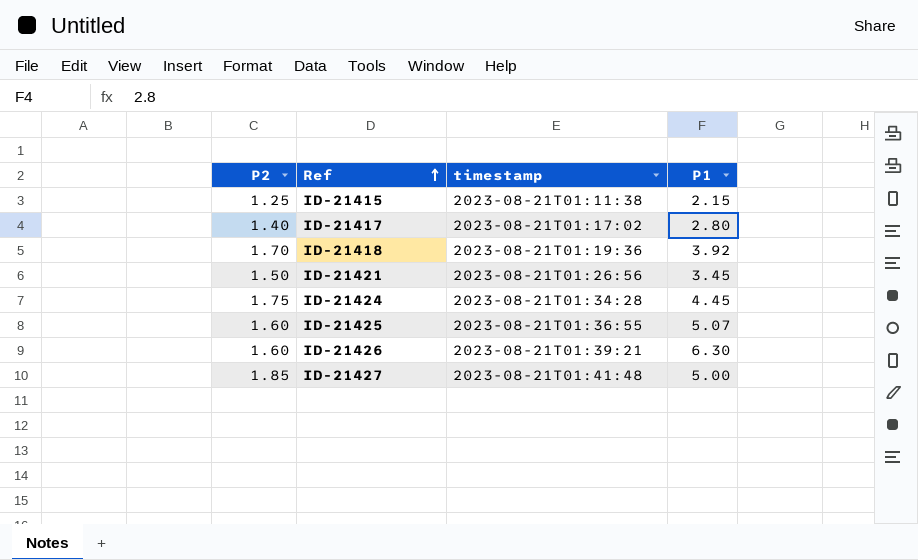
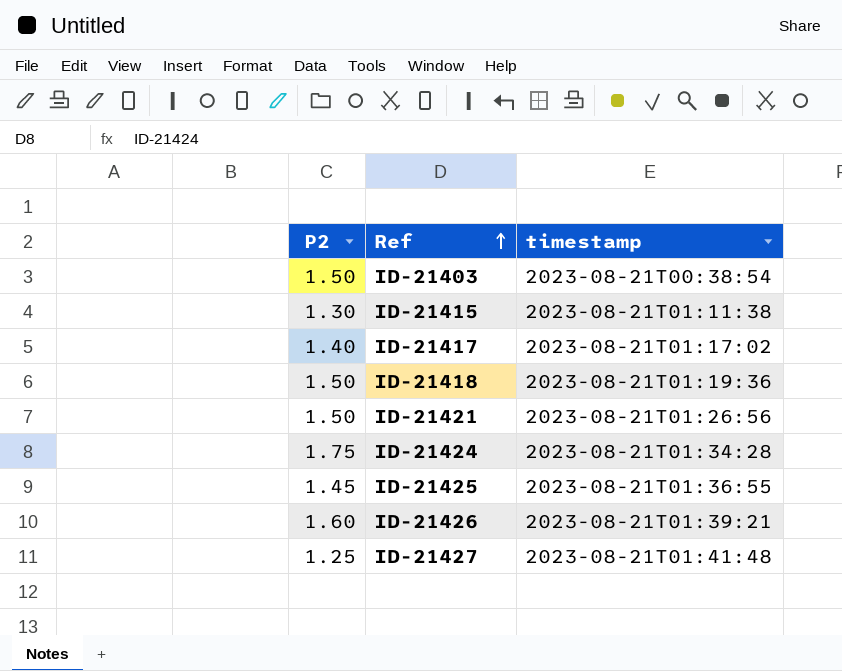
column P1 | position: 4 -> none
row ID-21403: none -> 1.50 | 2023-08-21T00:38:54
ID-21415 | P2: 1.25 -> 1.30
ID-21418 | P2: 1.70 -> 1.50
ID-21425 | P2: 1.60 -> 1.45
ID-21427 | P2: 1.85 -> 1.25

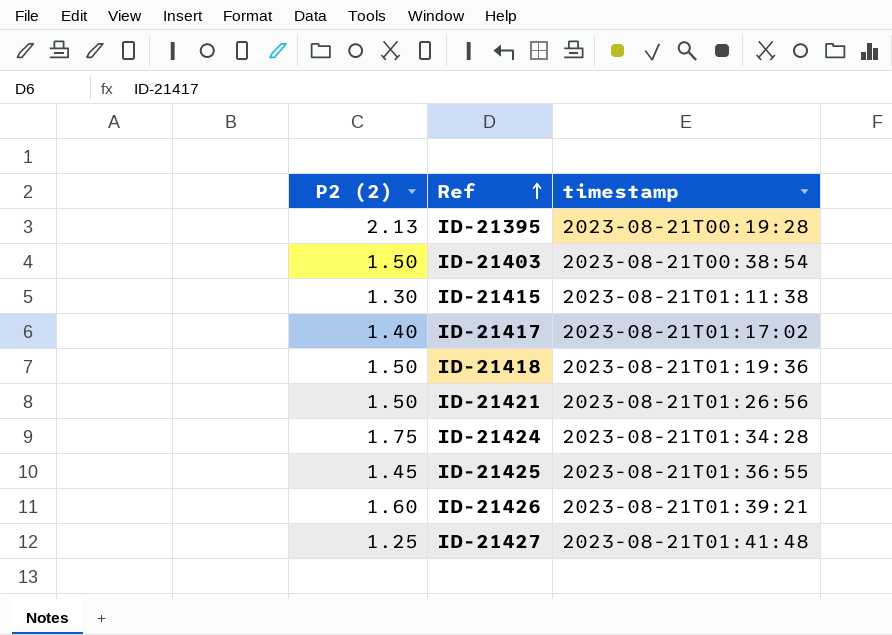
column name: P2 -> P2 (2)
row ID-21395: none -> 2.13 | 2023-08-21T00:19:28

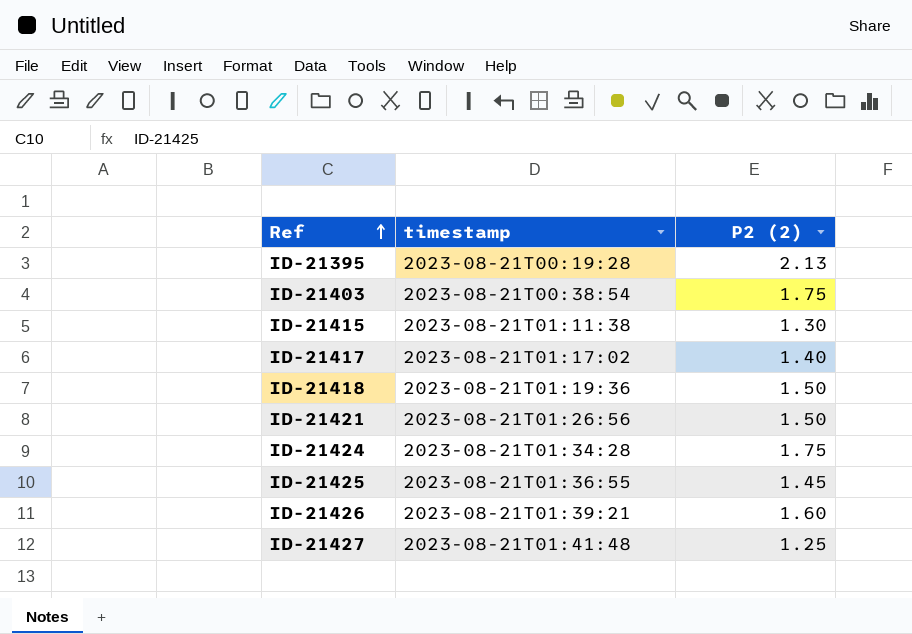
column P2 (2) | position: 1 -> 3
ID-21403 | P2 (2): 1.50 -> 1.75

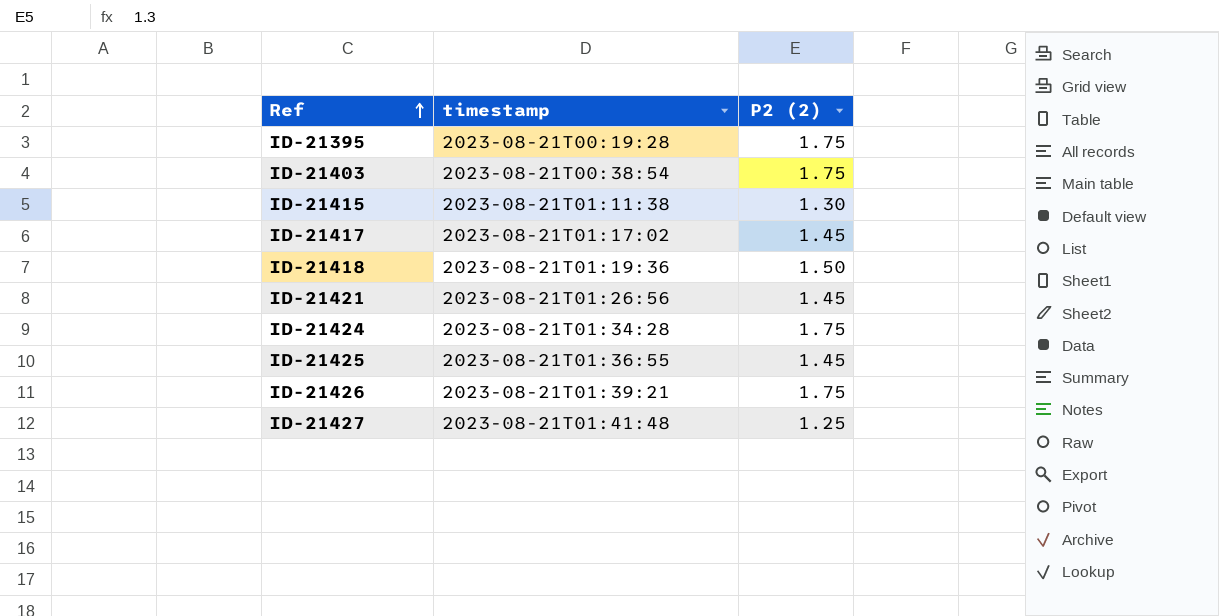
ID-21395 | P2 (2): 2.13 -> 1.75
ID-21417 | P2 (2): 1.40 -> 1.45
ID-21421 | P2 (2): 1.50 -> 1.45
ID-21426 | P2 (2): 1.60 -> 1.75

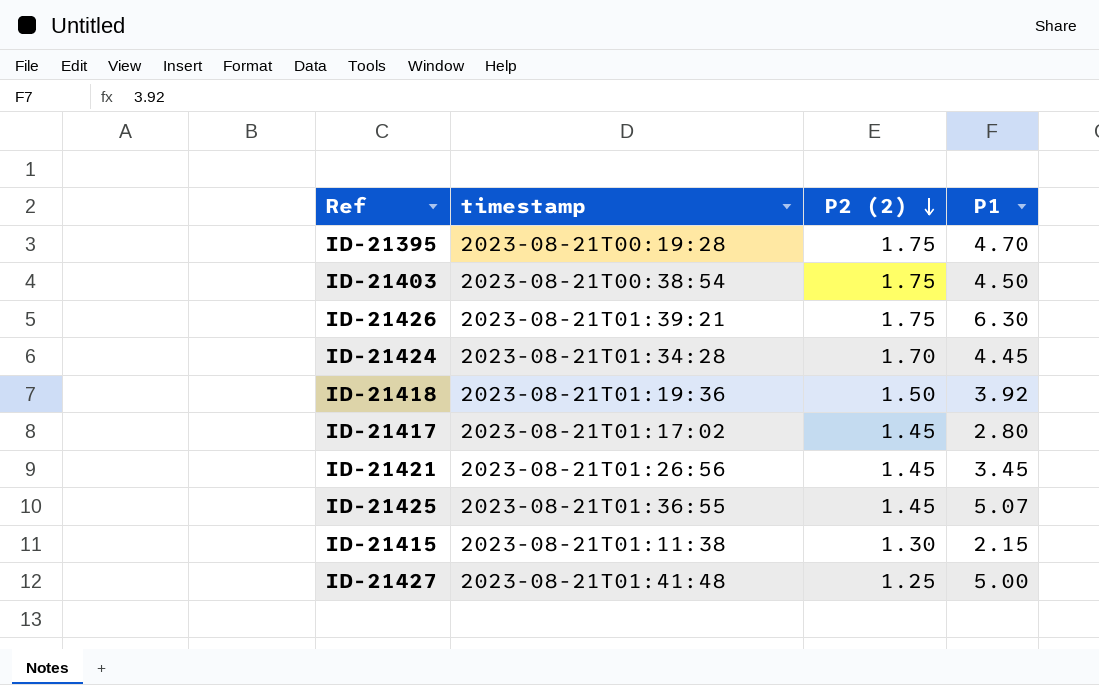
row order: Ref ascending -> P2 (2) descending
column P1 | position: none -> 4
ID-21424 | P2 (2): 1.75 -> 1.70

